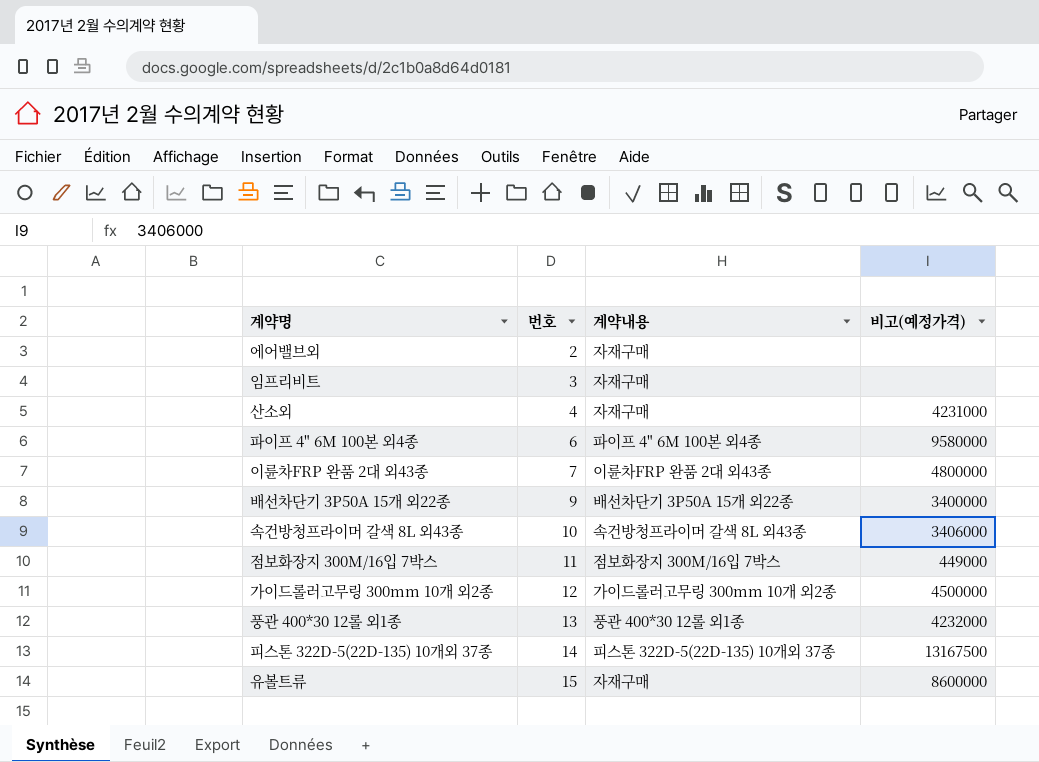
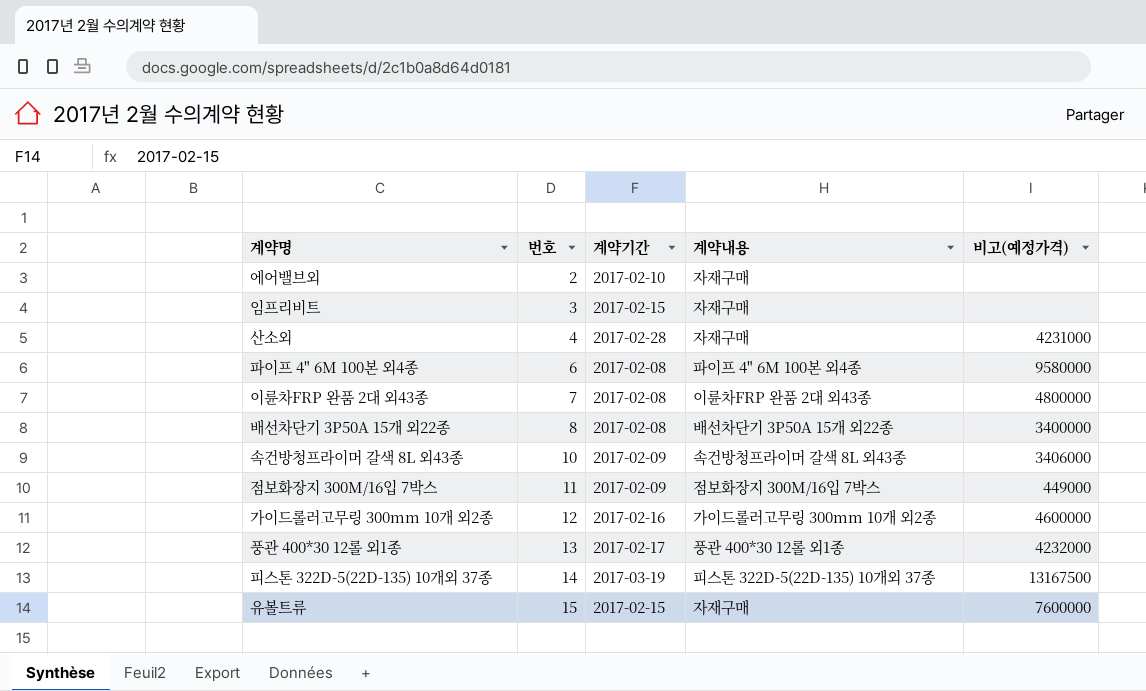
column 계약기간 | position: none -> 3
배선차단기 3P50A 15개 외22종 | 번호: 9 -> 8
가이드롤러고무링 300mm 10개 외2종 | 비고(예정가격): 4500000 -> 4600000
유볼트류 | 비고(예정가격): 8600000 -> 7600000

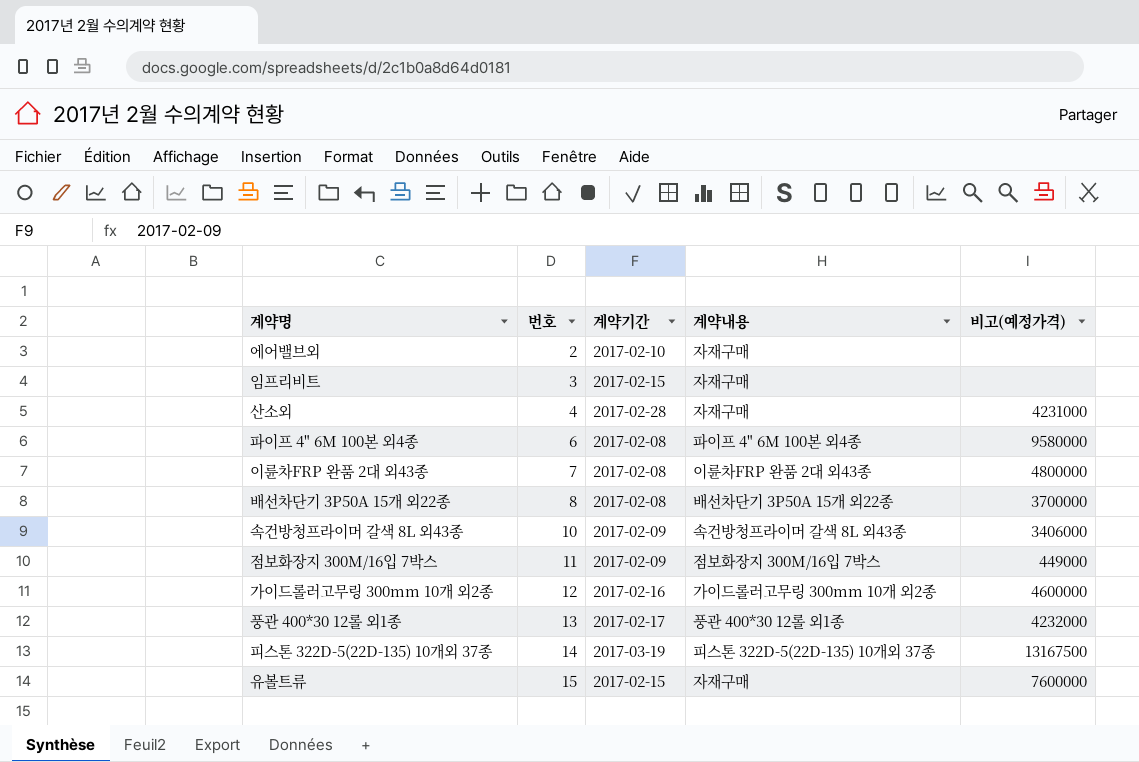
배선차단기 3P50A 15개 외22종 | 비고(예정가격): 3400000 -> 3700000

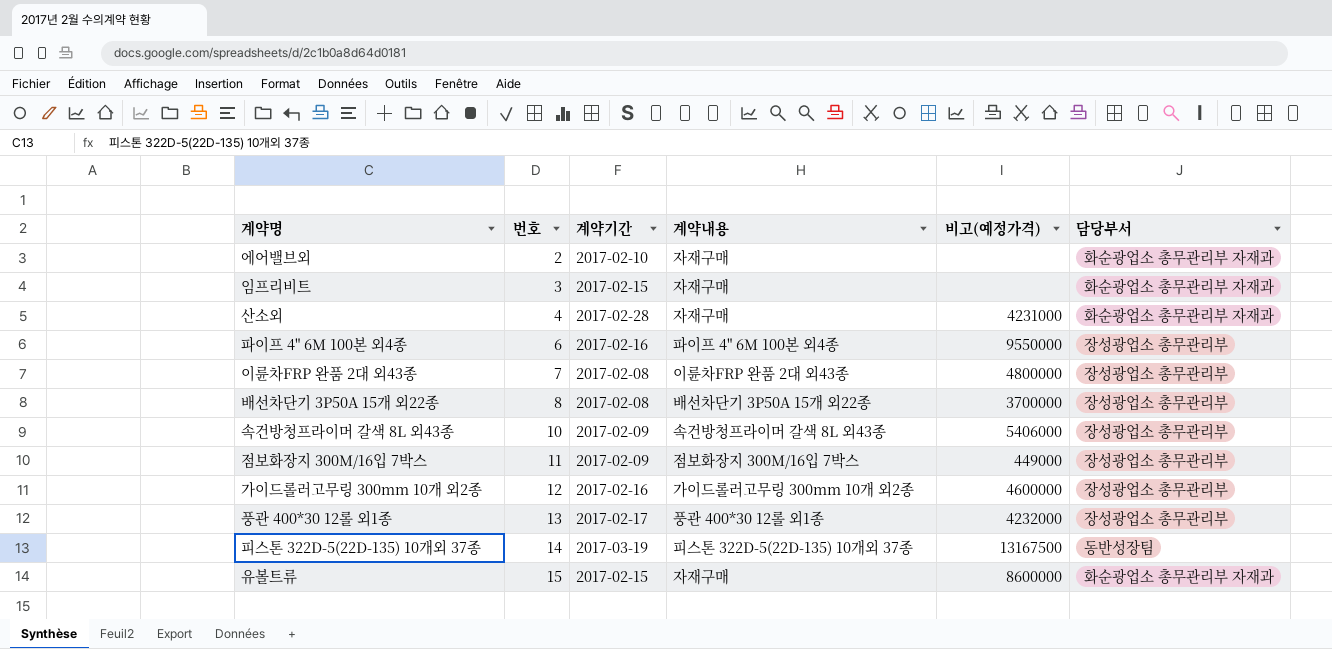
column 담당부서 | position: none -> 6
파이프 4" 6M 100본 외4종 | 계약기간: 2017-02-08 -> 2017-02-16
파이프 4" 6M 100본 외4종 | 비고(예정가격): 9580000 -> 9550000
속건방청프라이머 갈색 8L 외43종 | 비고(예정가격): 3406000 -> 5406000
유볼트류 | 비고(예정가격): 7600000 -> 8600000

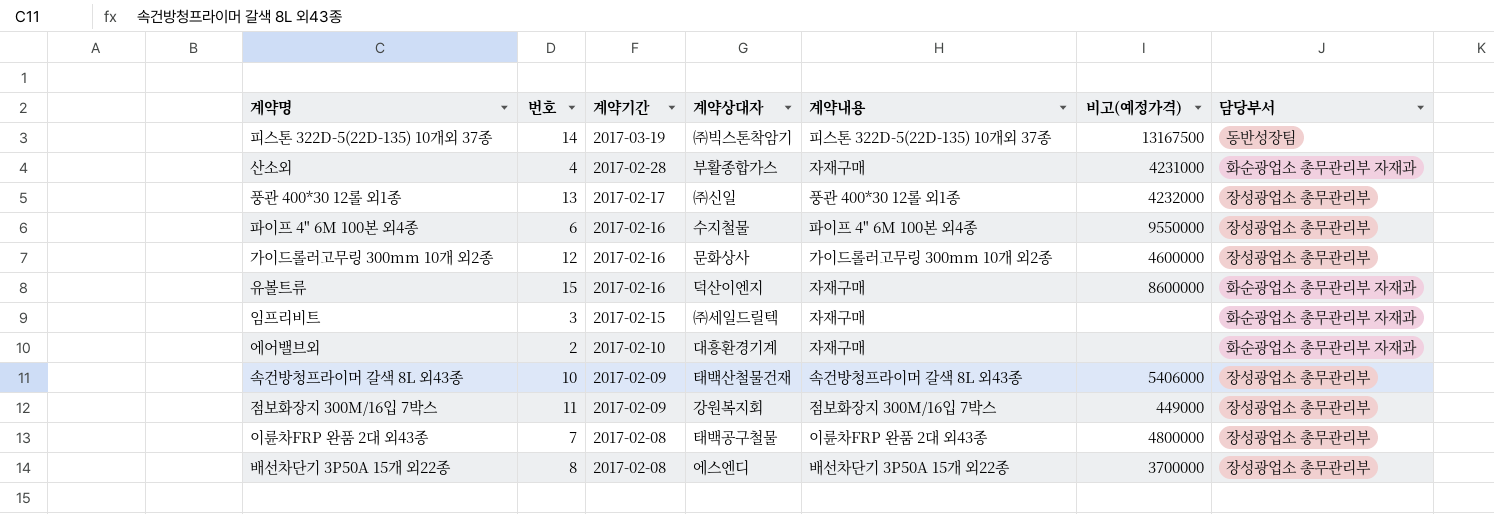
row order: 번호 ascending -> 계약기간 descending
column 계약상대자 | position: none -> 4
유볼트류 | 계약기간: 2017-02-15 -> 2017-02-16

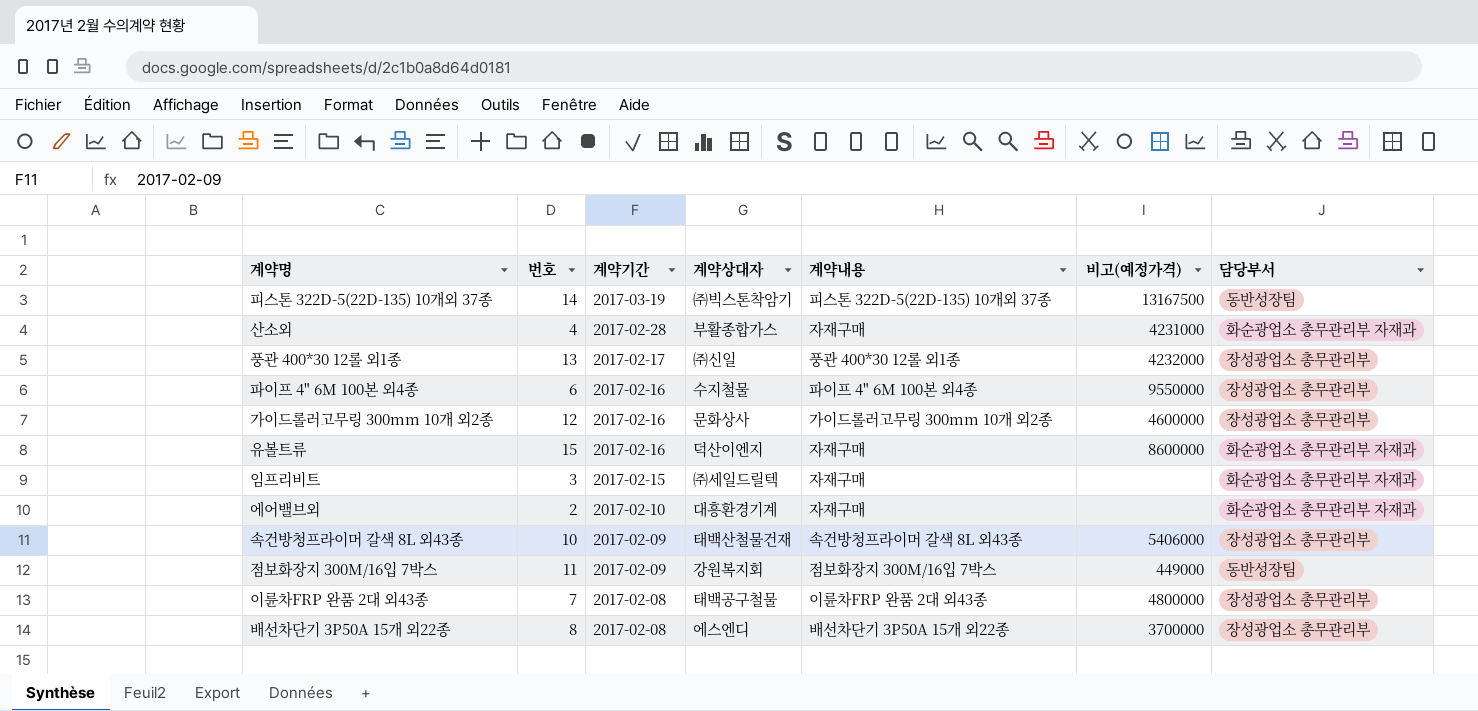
점보화장지 300M/16입 7박스 | 담당부서: 장성광업소 총무관리부 -> 동반성장팀

